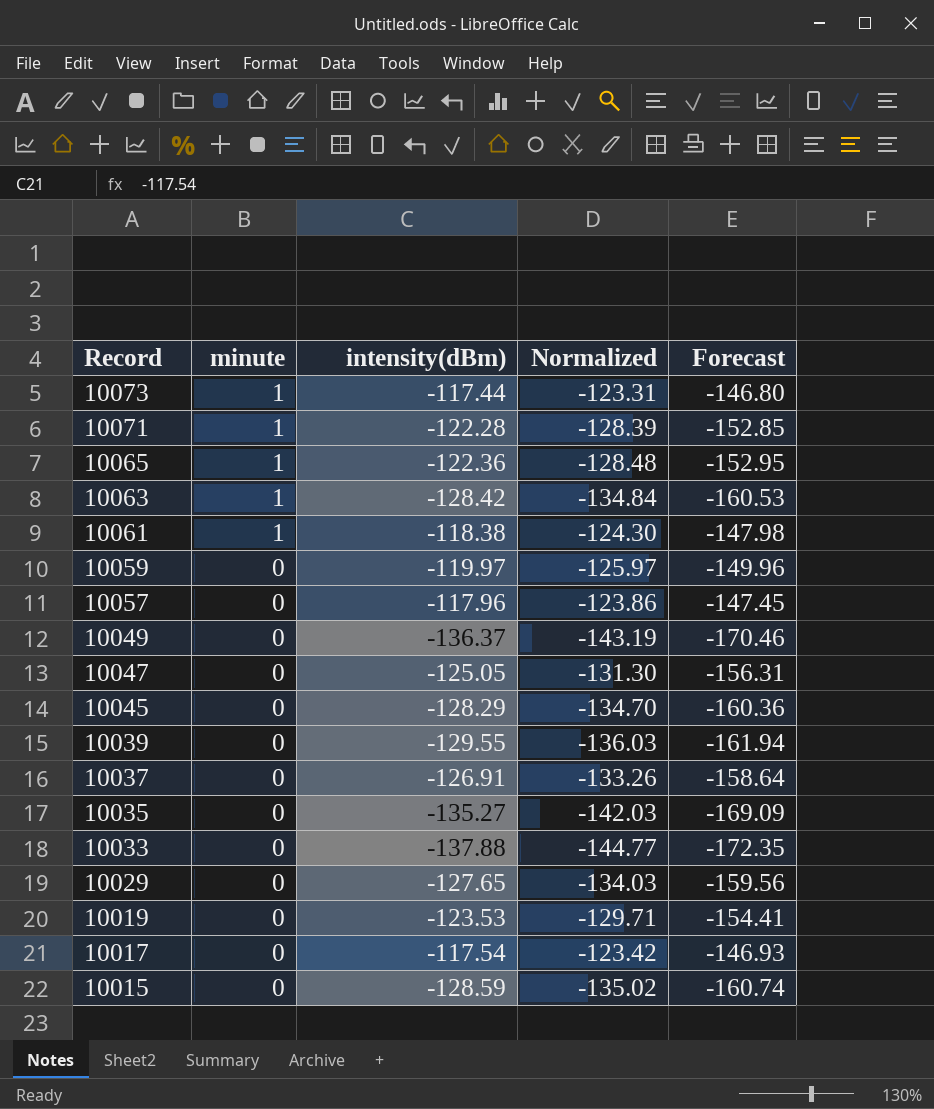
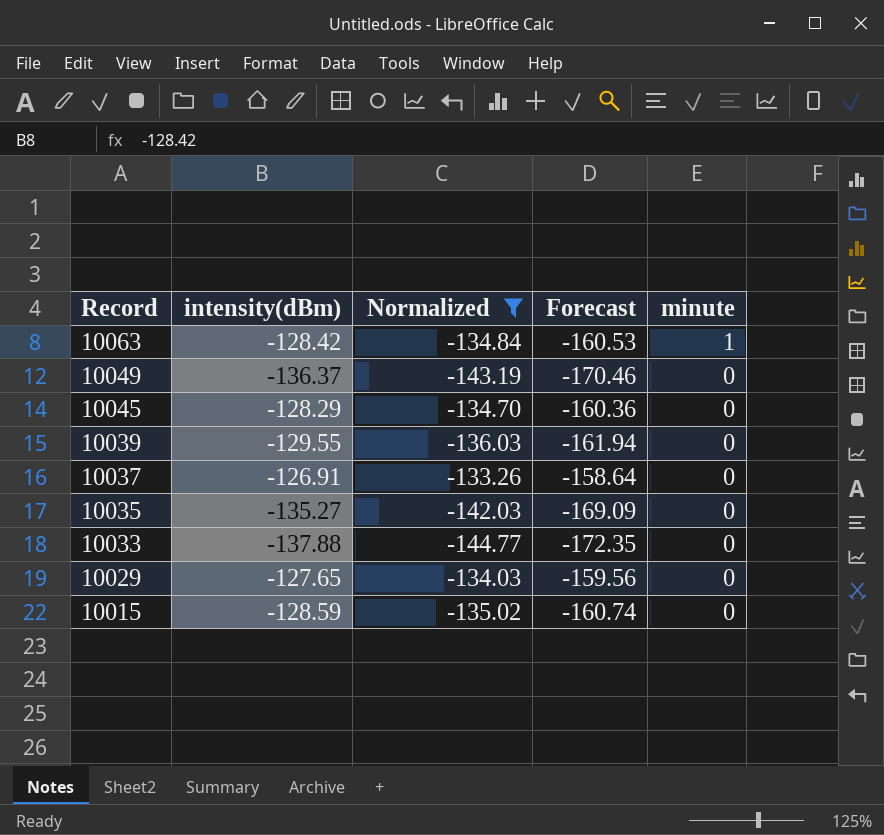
filter: none -> Normalized <= -133.26
column minute | position: 2 -> 5

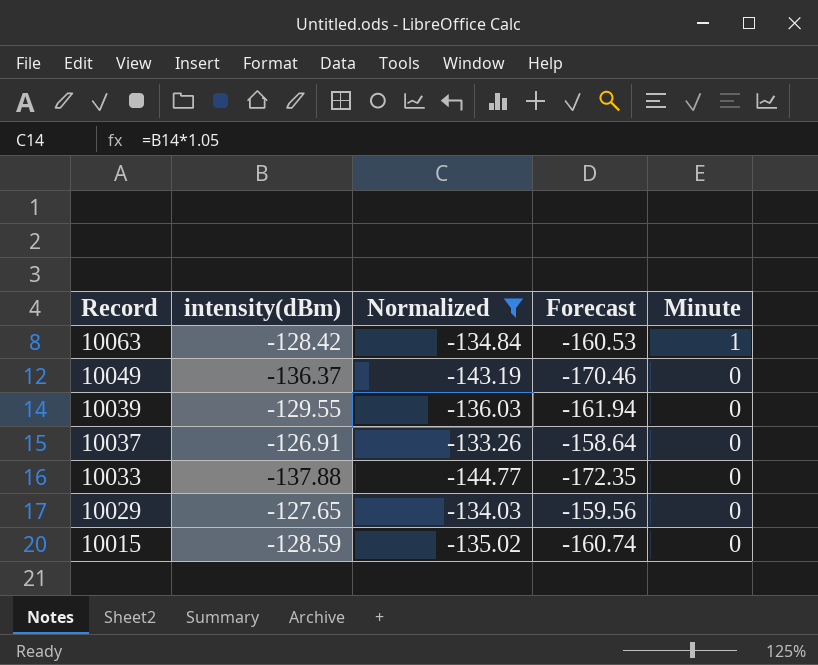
column name: minute -> Minute
row 10045: -128.29 | -134.70 | -160.36 | 0 -> none
row 10035: -135.27 | -142.03 | -169.09 | 0 -> none

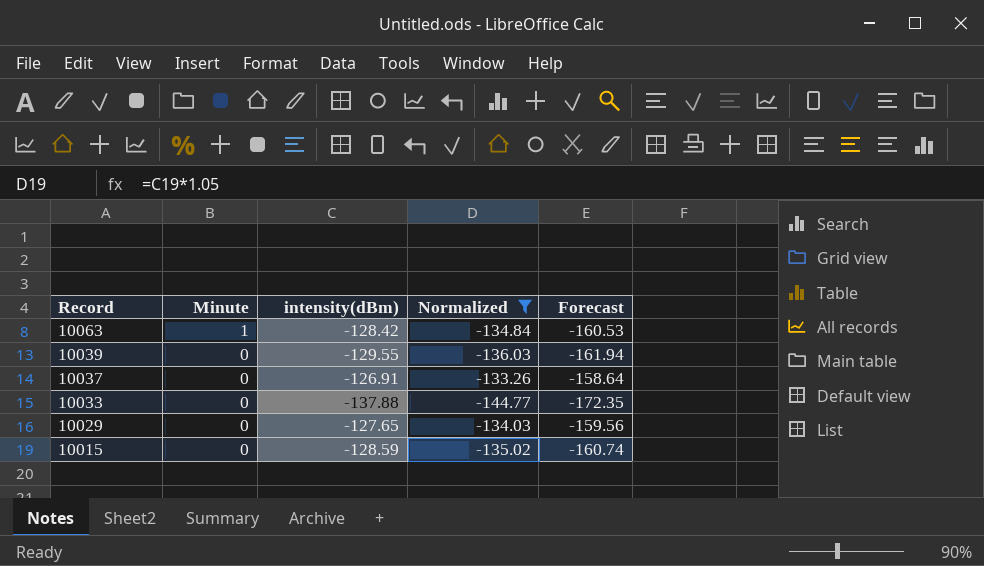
column Minute | position: 5 -> 2
row 10049: -136.37 | -143.19 | -170.46 | 0 -> none

